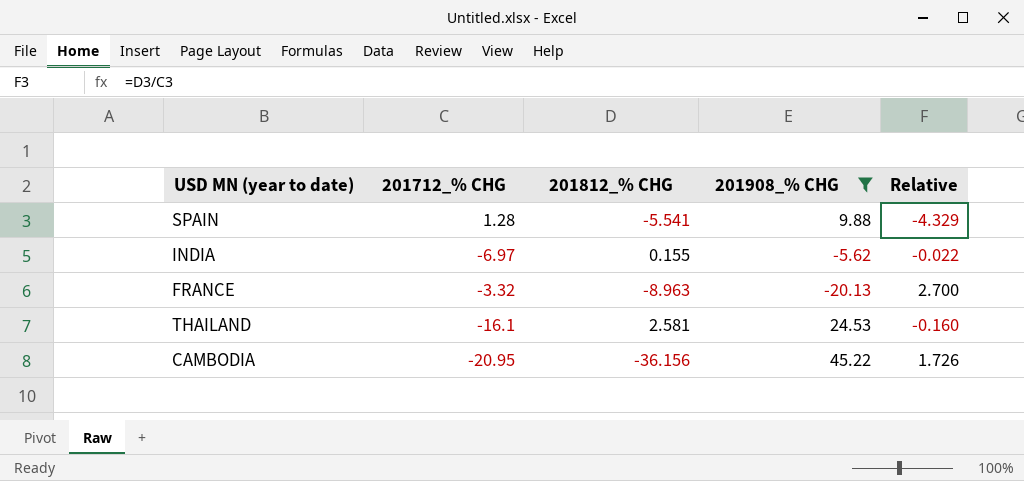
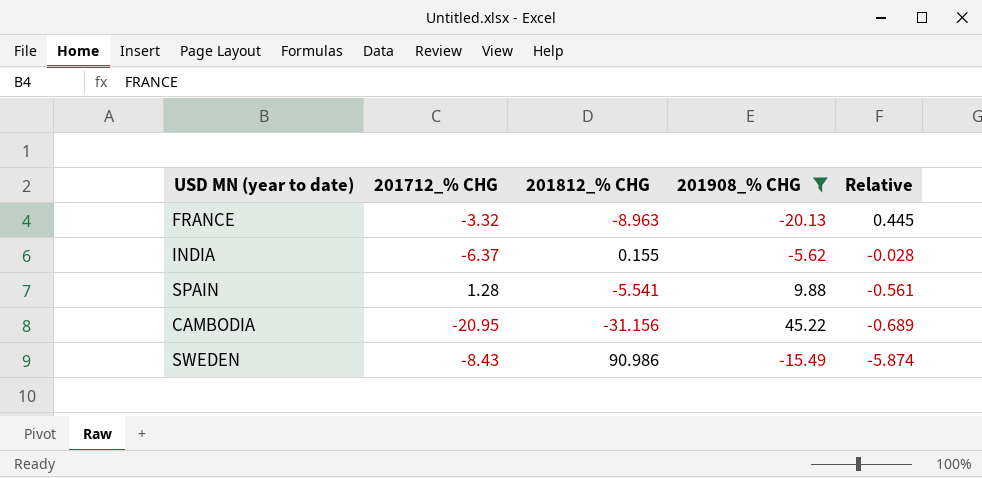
row order: none -> Relative descending
column Relative | formula: [201812_% CHG] / [201712_% CHG] -> [201812_% CHG] / [201908_% CHG]
row THAILAND: -16.1 | 2.581 | 24.53 | -0.160 -> none
INDIA | 201712_% CHG: -6.97 -> -6.37
CAMBODIA | 201812_% CHG: -36.156 -> -31.156
row SWEDEN: none -> -8.43 | 90.986 | -15.49 | -5.874

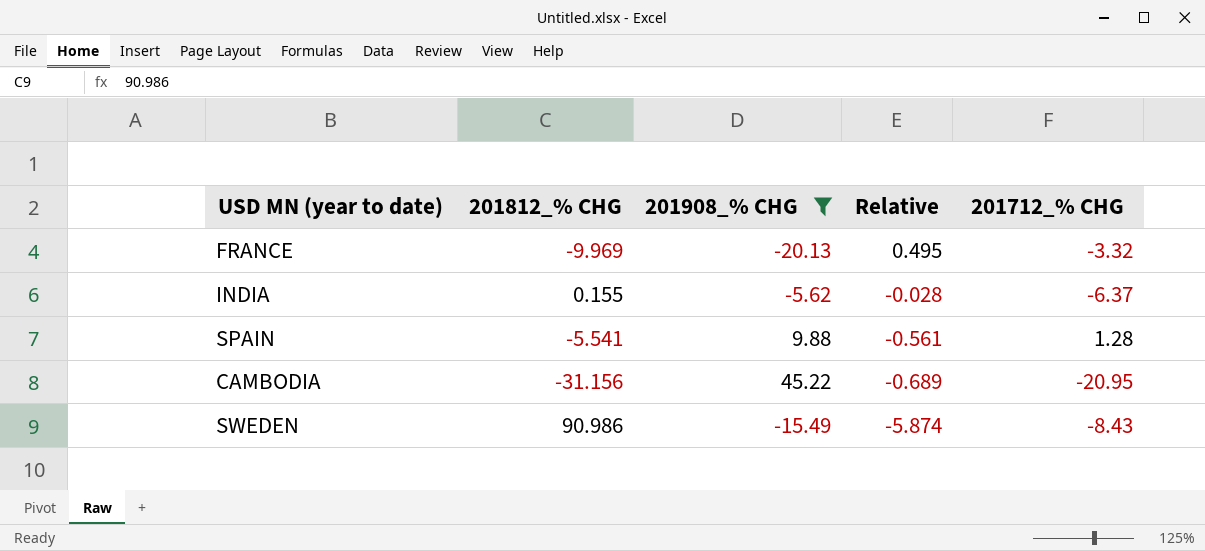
column 201712_% CHG | position: 2 -> 5
FRANCE | 201812_% CHG: -8.963 -> -9.969
FRANCE | Relative: 0.445 -> 0.495

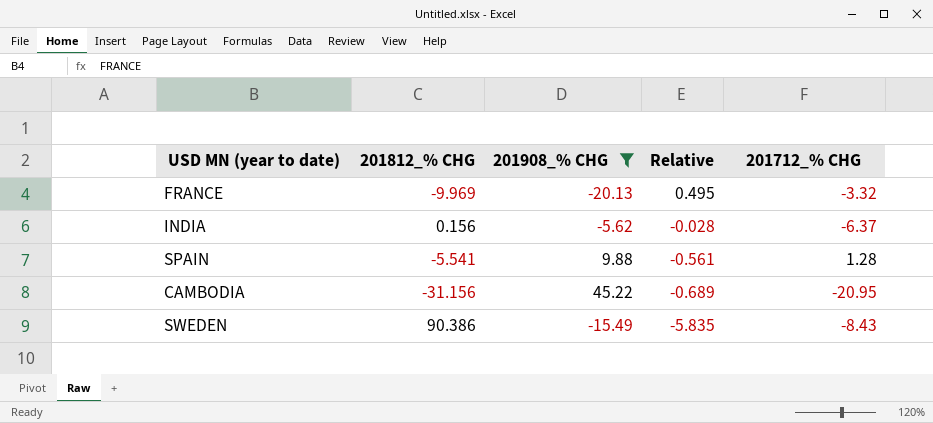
INDIA | 201812_% CHG: 0.155 -> 0.156
SWEDEN | 201812_% CHG: 90.986 -> 90.386
SWEDEN | Relative: -5.874 -> -5.835

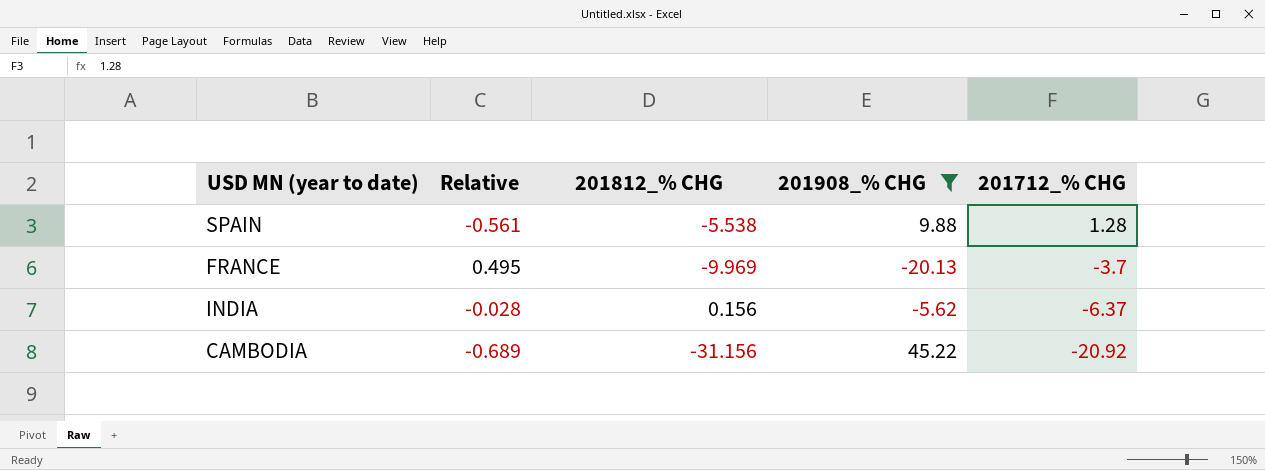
row order: Relative descending -> 201712_% CHG descending
column Relative | position: 4 -> 2
row SWEDEN: 90.386 | -15.49 | -5.835 | -8.43 -> none
SPAIN | 201812_% CHG: -5.541 -> -5.538
FRANCE | 201712_% CHG: -3.32 -> -3.7
CAMBODIA | 201712_% CHG: -20.95 -> -20.92

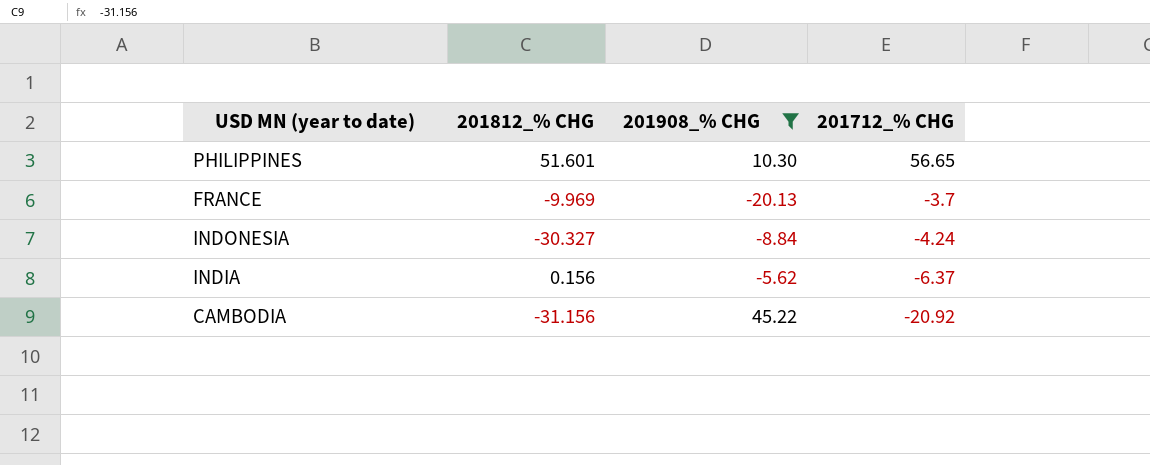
column Relative | formula: [201812_% CHG] / [201908_% CHG] -> none
row SPAIN: -0.561 | -5.538 | 9.88 | 1.28 -> none
row PHILIPPINES: none -> 51.601 | 10.30 | 56.65
row INDONESIA: none -> -30.327 | -8.84 | -4.24

